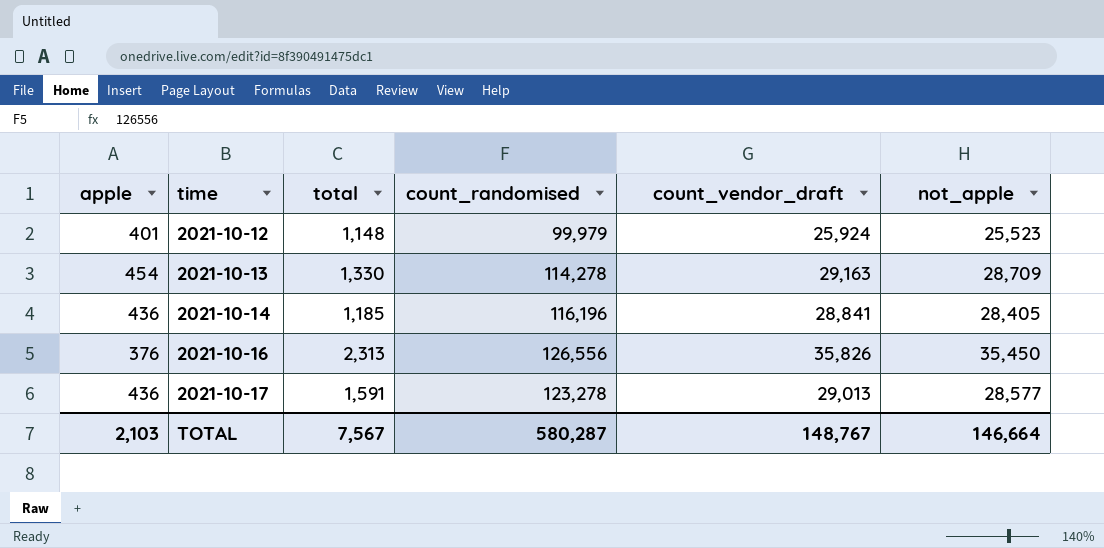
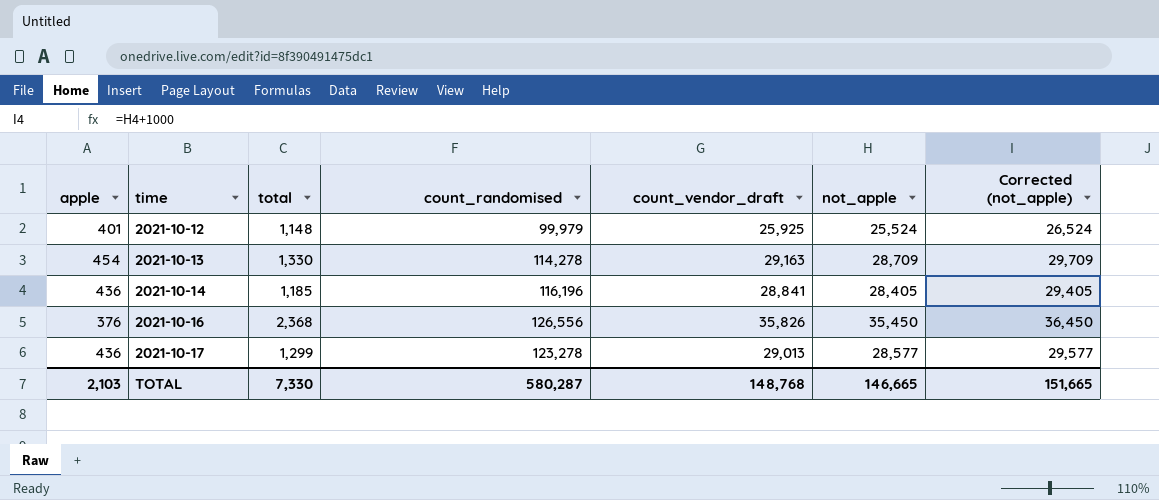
column Corrected (not_apple) | formula: none -> [not_apple] + 1000
2021-10-12 | count_vendor_draft: 25,924 -> 25,925
2021-10-12 | not_apple: 25,523 -> 25,524
2021-10-16 | total: 2,313 -> 2,368
2021-10-17 | total: 1,591 -> 1,299
TOTAL | total: 7,567 -> 7,330
TOTAL | count_vendor_draft: 148,767 -> 148,768
TOTAL | not_apple: 146,664 -> 146,665

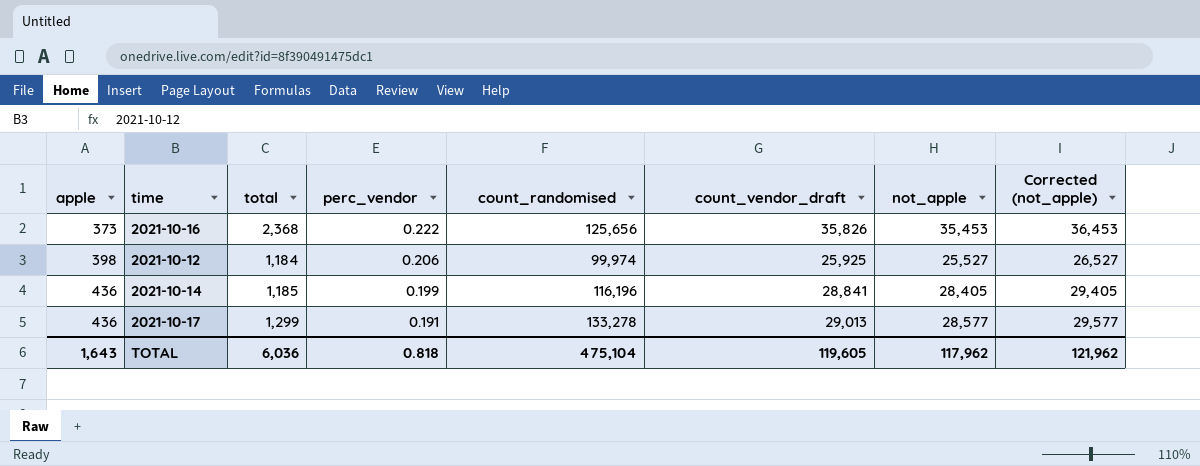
row order: time ascending -> apple ascending
column perc_vendor | position: none -> 4
row 2021-10-13: 454 | 1,330 | 114,278 | 29,163 | 28,709 | 29,709 -> none
2021-10-16 | apple: 376 -> 373
2021-10-16 | count_randomised: 126,556 -> 125,656
2021-10-16 | not_apple: 35,450 -> 35,453
2021-10-16 | Corrected (not_apple): 36,450 -> 36,453
2021-10-12 | apple: 401 -> 398
2021-10-12 | total: 1,148 -> 1,184
2021-10-12 | count_randomised: 99,979 -> 99,974
2021-10-12 | not_apple: 25,524 -> 25,527
2021-10-12 | Corrected (not_apple): 26,524 -> 26,527
2021-10-17 | count_randomised: 123,278 -> 133,278
TOTAL | apple: 2,103 -> 1,643
TOTAL | total: 7,330 -> 6,036
TOTAL | count_randomised: 580,287 -> 475,104
TOTAL | count_vendor_draft: 148,768 -> 119,605
TOTAL | not_apple: 146,665 -> 117,962
TOTAL | Corrected (not_apple): 151,665 -> 121,962

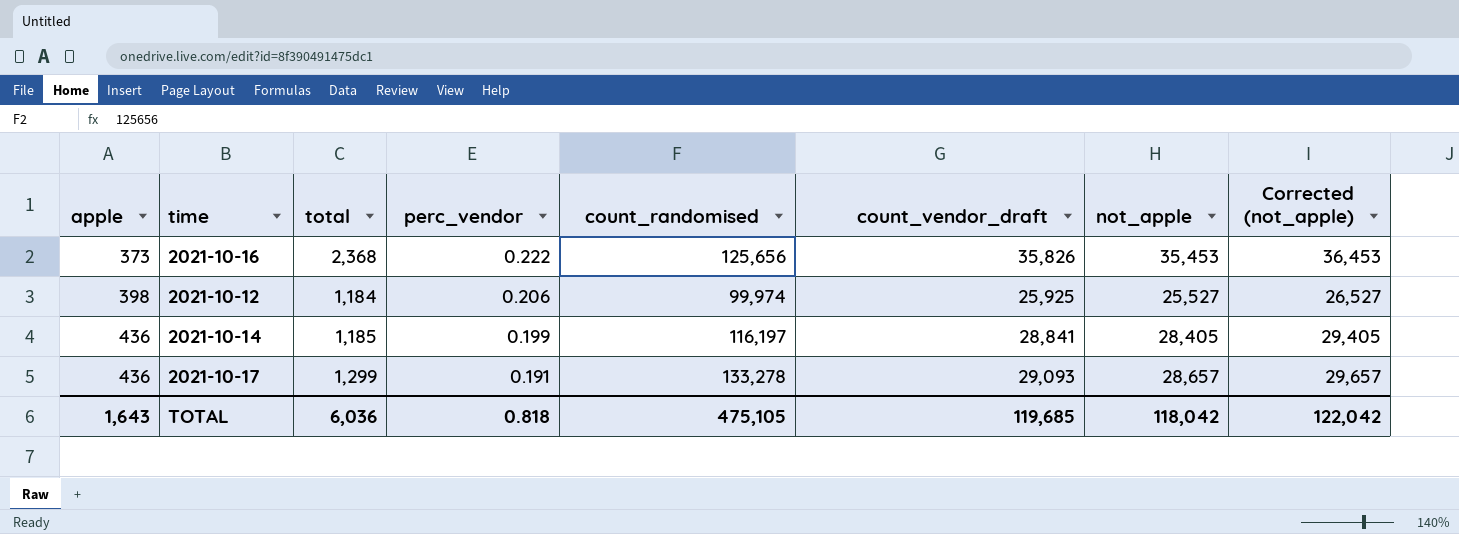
2021-10-14 | count_randomised: 116,196 -> 116,197
2021-10-17 | count_vendor_draft: 29,013 -> 29,093
2021-10-17 | not_apple: 28,577 -> 28,657
2021-10-17 | Corrected (not_apple): 29,577 -> 29,657
TOTAL | count_randomised: 475,104 -> 475,105
TOTAL | count_vendor_draft: 119,605 -> 119,685
TOTAL | not_apple: 117,962 -> 118,042
TOTAL | Corrected (not_apple): 121,962 -> 122,042

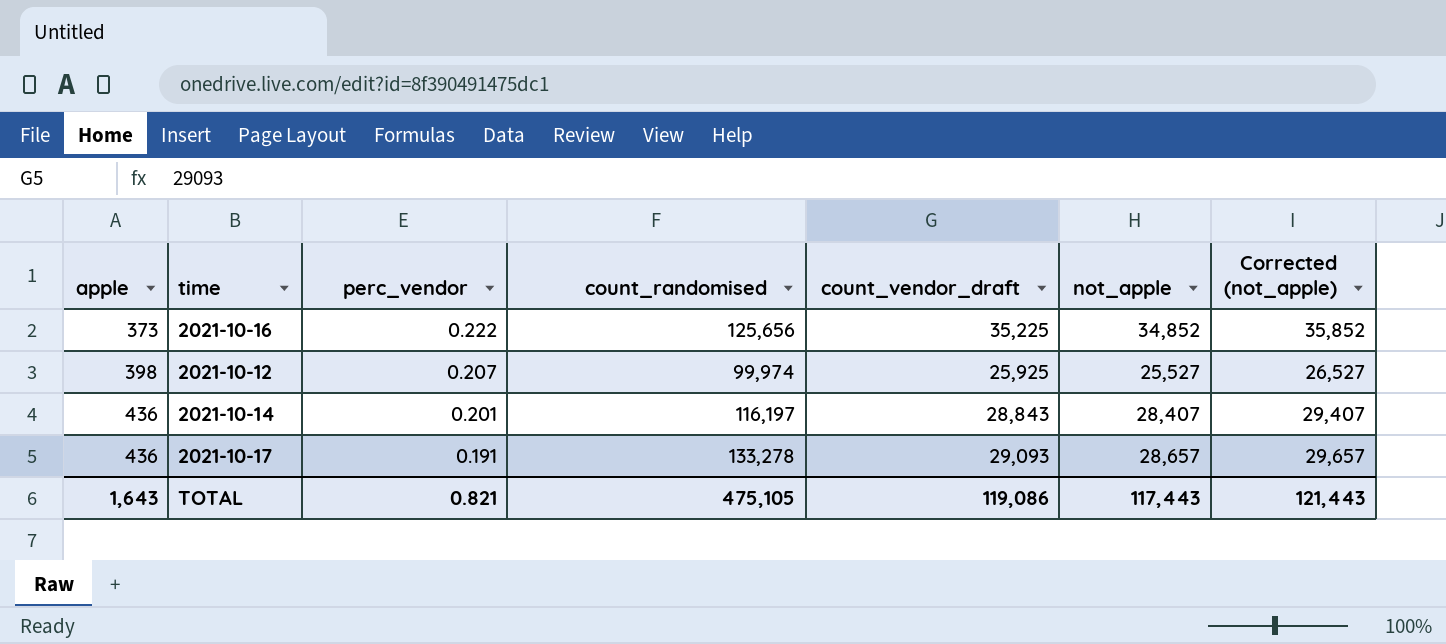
column total | position: 3 -> none
2021-10-16 | count_vendor_draft: 35,826 -> 35,225
2021-10-16 | not_apple: 35,453 -> 34,852
2021-10-16 | Corrected (not_apple): 36,453 -> 35,852
2021-10-12 | perc_vendor: 0.206 -> 0.207
2021-10-14 | perc_vendor: 0.199 -> 0.201
2021-10-14 | count_vendor_draft: 28,841 -> 28,843
2021-10-14 | not_apple: 28,405 -> 28,407
2021-10-14 | Corrected (not_apple): 29,405 -> 29,407
TOTAL | perc_vendor: 0.818 -> 0.821
TOTAL | count_vendor_draft: 119,685 -> 119,086
TOTAL | not_apple: 118,042 -> 117,443
TOTAL | Corrected (not_apple): 122,042 -> 121,443

